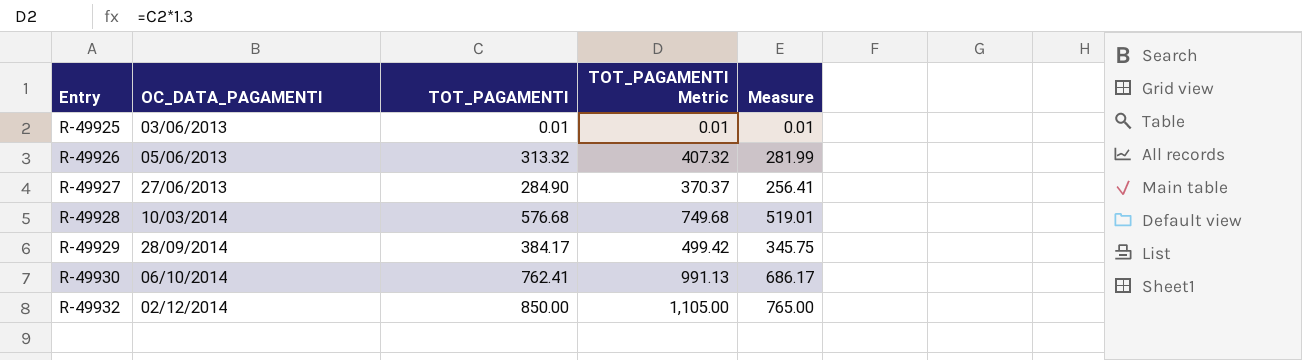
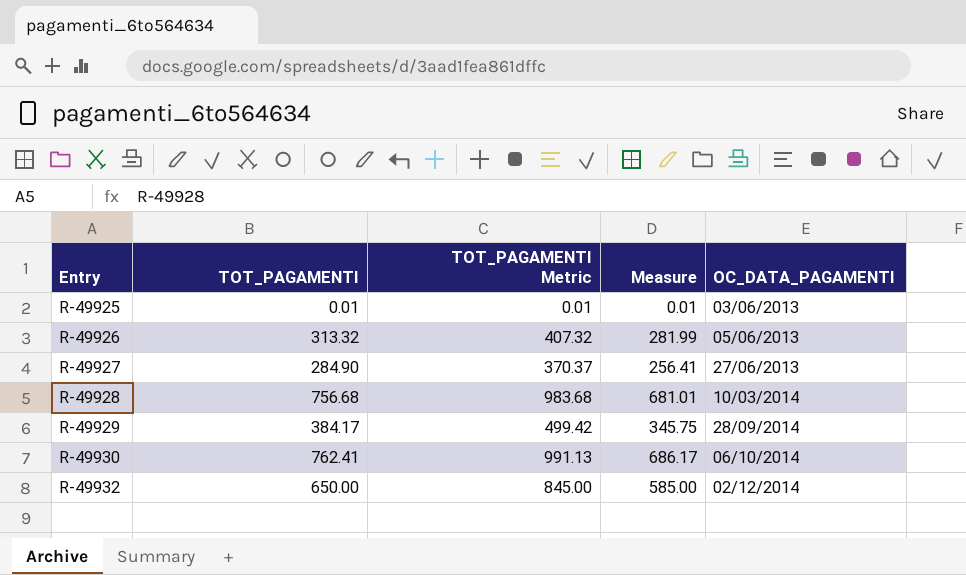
column OC_DATA_PAGAMENTI | position: 2 -> 5
R-49928 | TOT_PAGAMENTI: 576.68 -> 756.68
R-49928 | TOT_PAGAMENTI Metric: 749.68 -> 983.68
R-49928 | Measure: 519.01 -> 681.01
R-49932 | TOT_PAGAMENTI: 850.00 -> 650.00
R-49932 | TOT_PAGAMENTI Metric: 1,105.00 -> 845.00
R-49932 | Measure: 765.00 -> 585.00

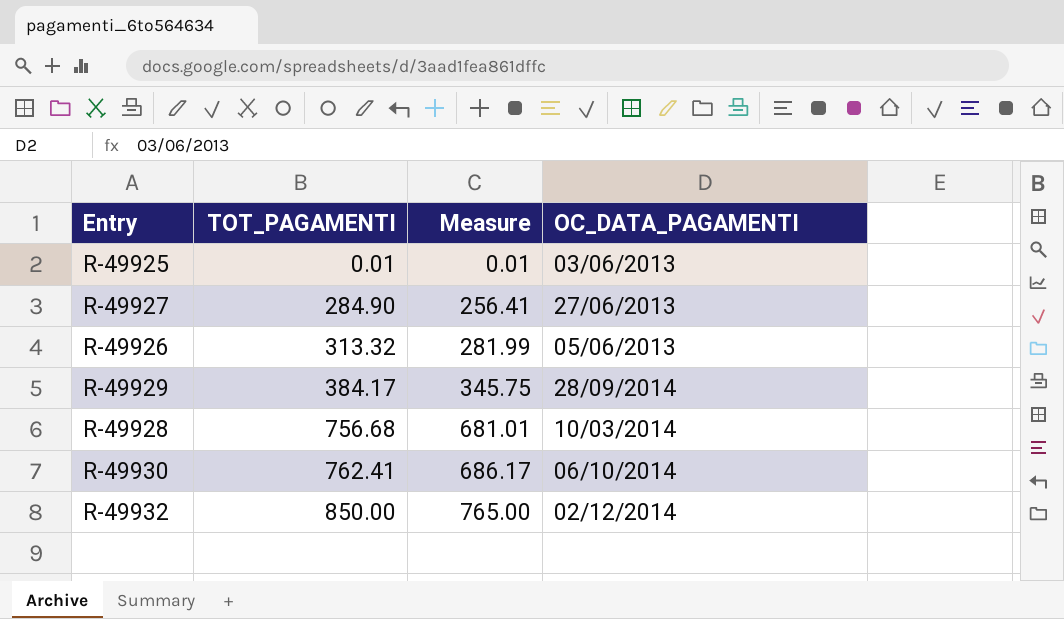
row order: Entry ascending -> TOT_PAGAMENTI ascending
column TOT_PAGAMENTI Metric | formula: [TOT_PAGAMENTI] * 1.3 -> none
R-49932 | TOT_PAGAMENTI: 650.00 -> 850.00
R-49932 | Measure: 585.00 -> 765.00

